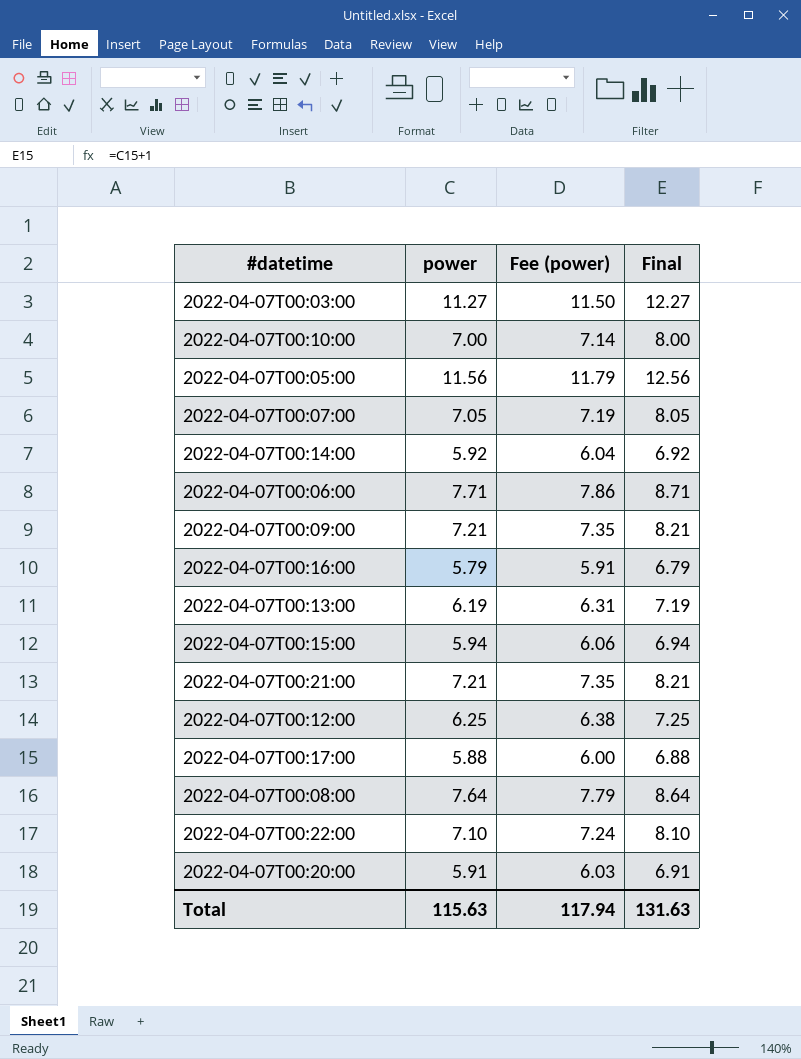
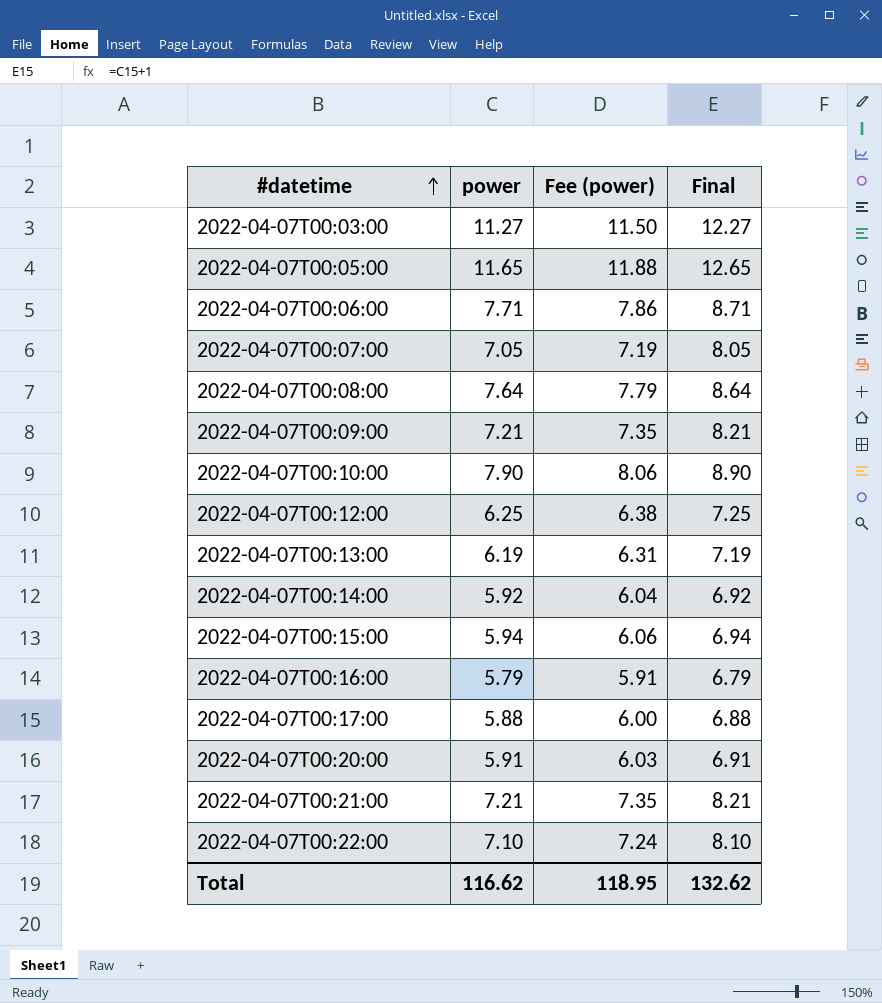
row order: none -> #datetime ascending
2022-04-07T00:05:00 | power: 11.56 -> 11.65
2022-04-07T00:05:00 | Fee (power): 11.79 -> 11.88
2022-04-07T00:05:00 | Final: 12.56 -> 12.65
2022-04-07T00:10:00 | power: 7.00 -> 7.90
2022-04-07T00:10:00 | Fee (power): 7.14 -> 8.06
2022-04-07T00:10:00 | Final: 8.00 -> 8.90
Total | power: 115.63 -> 116.62
Total | Fee (power): 117.94 -> 118.95
Total | Final: 131.63 -> 132.62

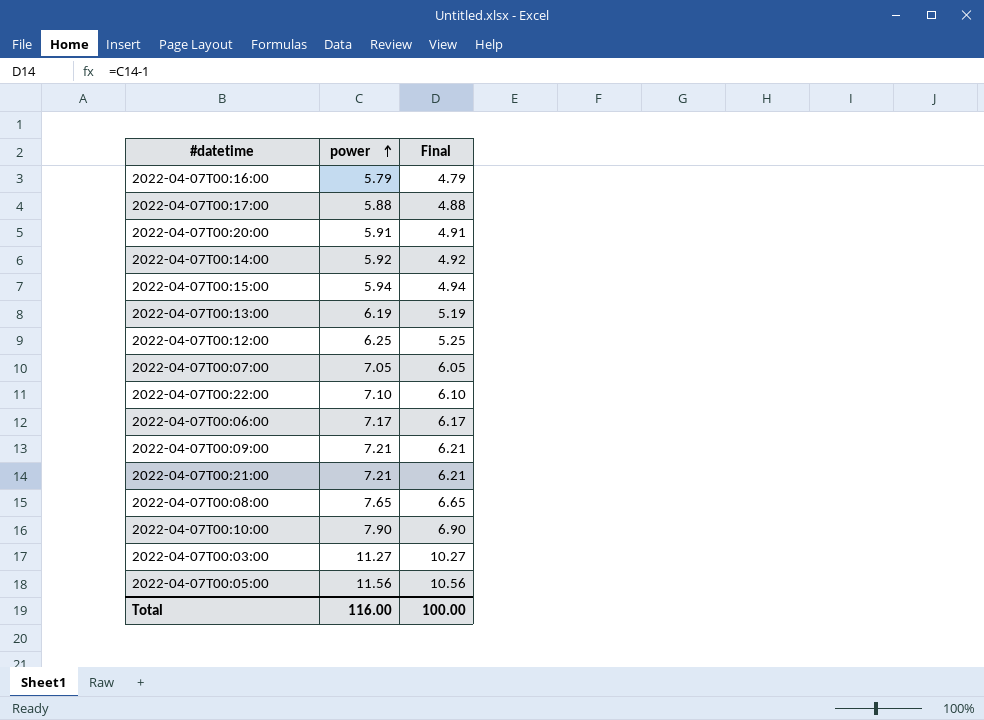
row order: #datetime ascending -> power ascending
column Fee (power) | formula: [power] * 1.02 -> none
column Final | formula: [power] + 1 -> [power] - 1
2022-04-07T00:06:00 | power: 7.71 -> 7.17
2022-04-07T00:08:00 | power: 7.64 -> 7.65
2022-04-07T00:05:00 | power: 11.65 -> 11.56
Total | power: 116.62 -> 116.00
Total | Final: 132.62 -> 100.00

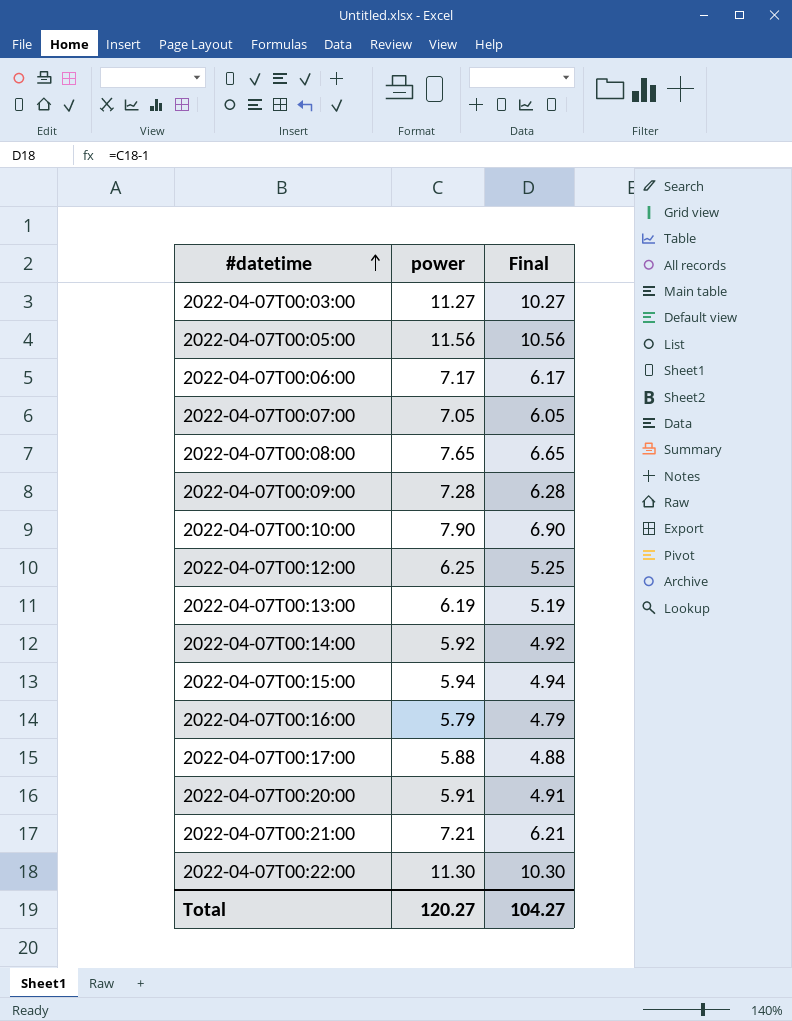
row order: power ascending -> #datetime ascending
2022-04-07T00:09:00 | power: 7.21 -> 7.28
2022-04-07T00:09:00 | Final: 6.21 -> 6.28
2022-04-07T00:22:00 | power: 7.10 -> 11.30
2022-04-07T00:22:00 | Final: 6.10 -> 10.30
Total | power: 116.00 -> 120.27
Total | Final: 100.00 -> 104.27

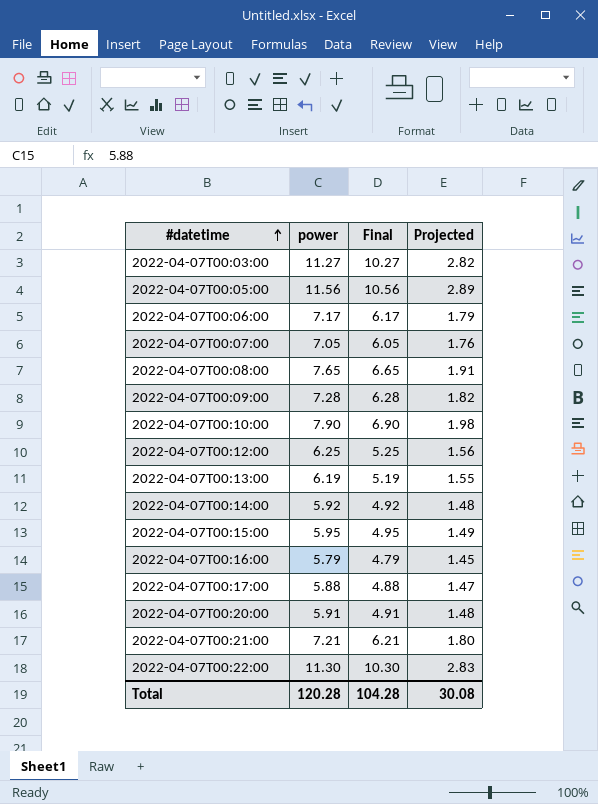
column Projected | formula: none -> [power] * 0.25
2022-04-07T00:15:00 | power: 5.94 -> 5.95
2022-04-07T00:15:00 | Final: 4.94 -> 4.95
Total | power: 120.27 -> 120.28
Total | Final: 104.27 -> 104.28

